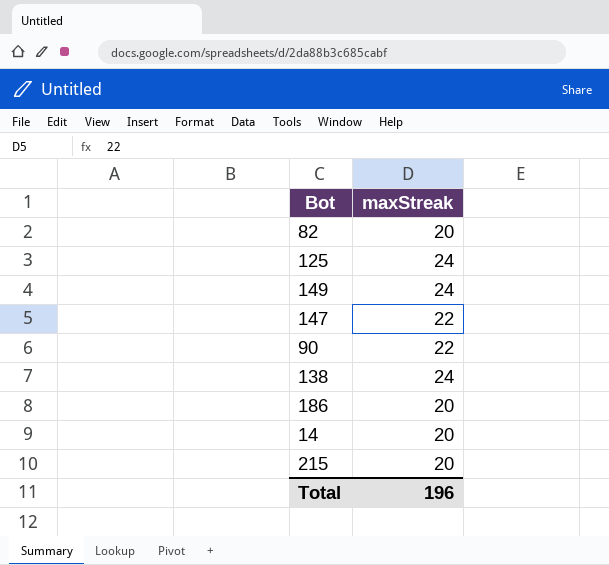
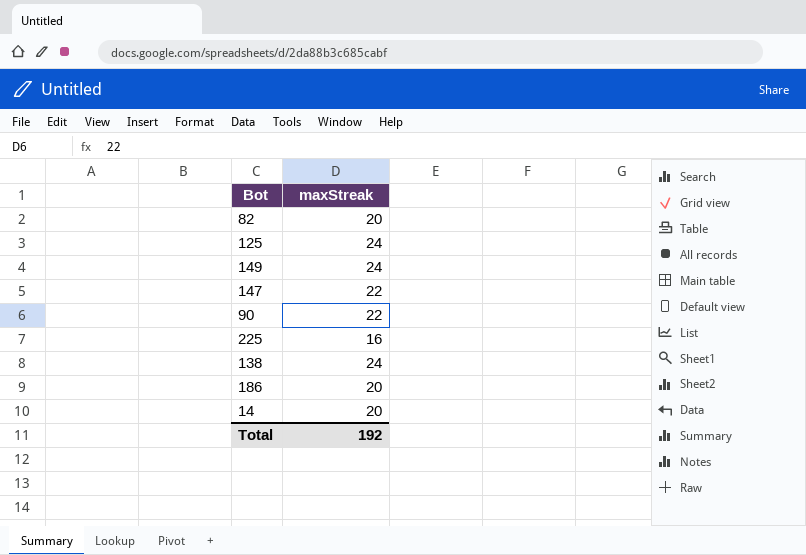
row 215: 20 -> none
row 225: none -> 16
Total | maxStreak: 196 -> 192

